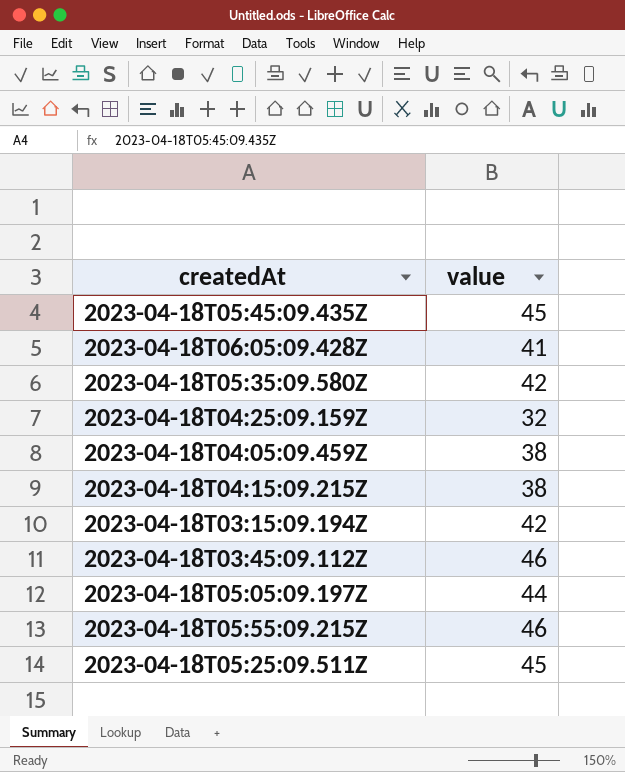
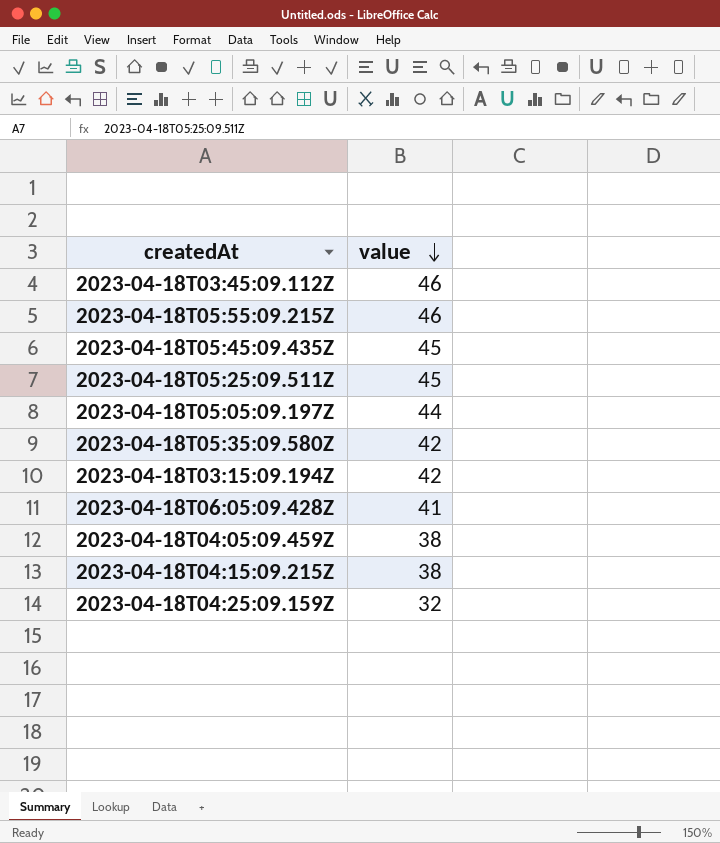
row order: none -> value descending

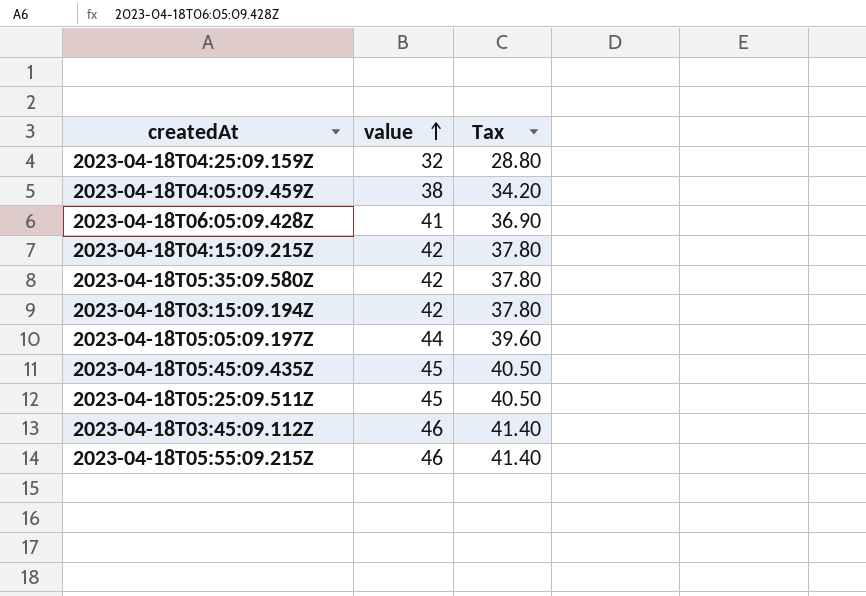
row order: value descending -> value ascending
column Tax | formula: none -> [value] * 0.9
2023-04-18T04:15:09.215Z | value: 38 -> 42

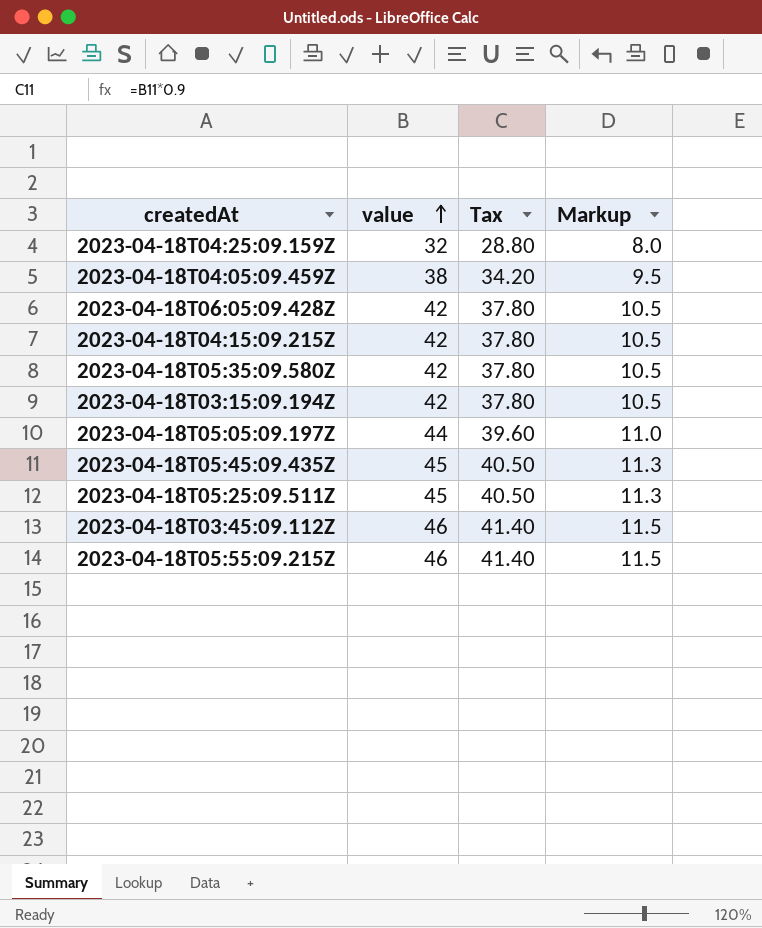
column Markup | formula: none -> [value] * 0.25
2023-04-18T06:05:09.428Z | value: 41 -> 42
2023-04-18T06:05:09.428Z | Tax: 36.90 -> 37.80

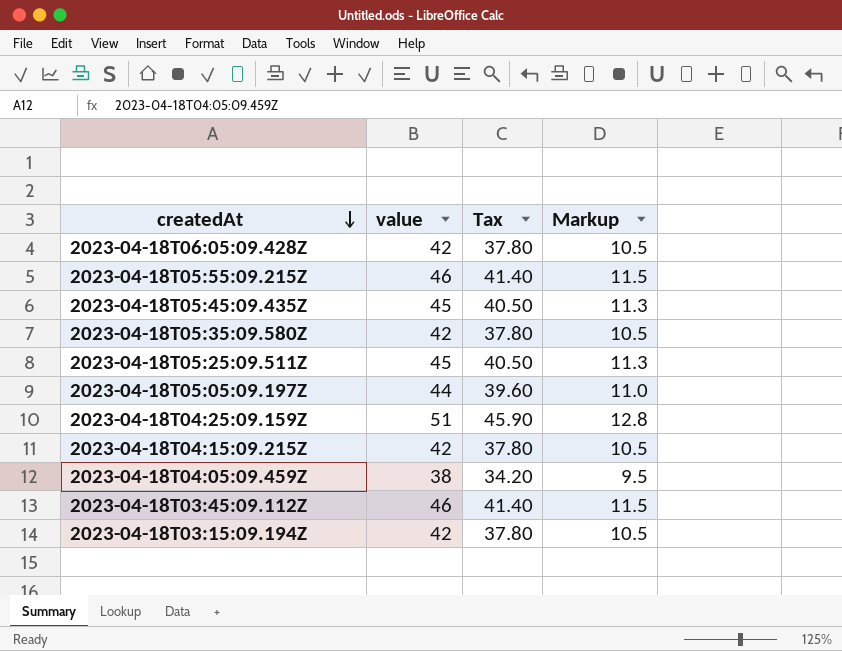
row order: value ascending -> createdAt descending
2023-04-18T04:25:09.159Z | value: 32 -> 51
2023-04-18T04:25:09.159Z | Tax: 28.80 -> 45.90
2023-04-18T04:25:09.159Z | Markup: 8.0 -> 12.8

